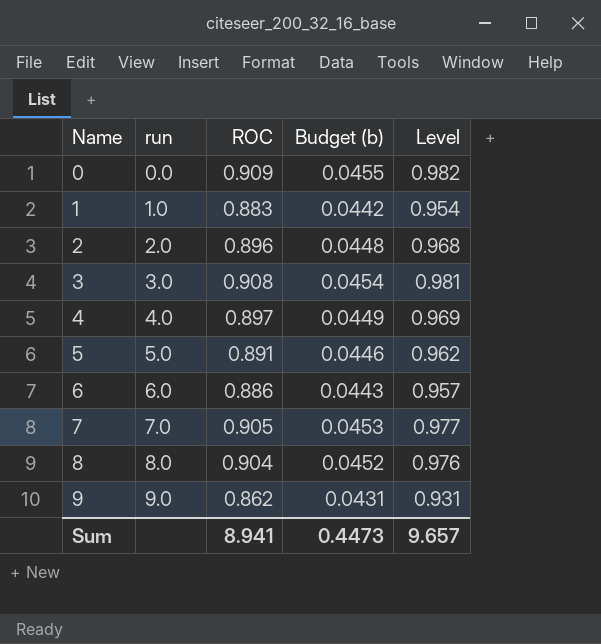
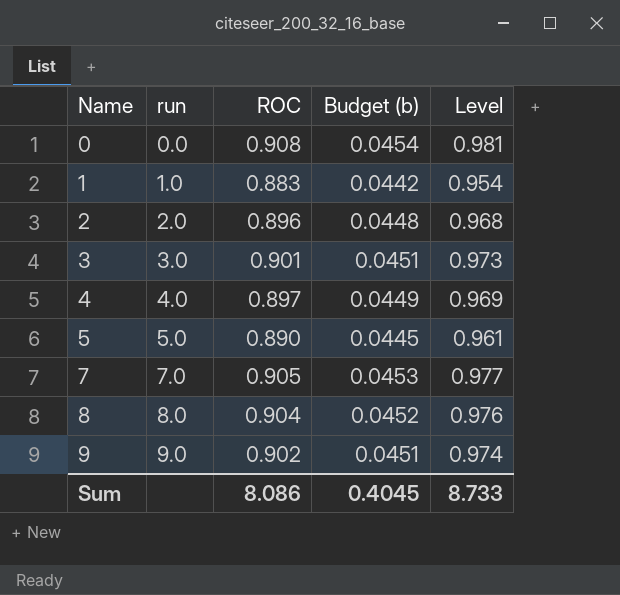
row 6: 6.0 | 0.886 | 0.0443 | 0.957 -> none
0 | ROC: 0.909 -> 0.908
0 | Budget (b): 0.0455 -> 0.0454
0 | Level: 0.982 -> 0.981
3 | ROC: 0.908 -> 0.901
3 | Budget (b): 0.0454 -> 0.0451
3 | Level: 0.981 -> 0.973
5 | ROC: 0.891 -> 0.890
5 | Budget (b): 0.0446 -> 0.0445
5 | Level: 0.962 -> 0.961
9 | ROC: 0.862 -> 0.902
9 | Budget (b): 0.0431 -> 0.0451
9 | Level: 0.931 -> 0.974
Sum | ROC: 8.941 -> 8.086
Sum | Budget (b): 0.4473 -> 0.4045
Sum | Level: 9.657 -> 8.733

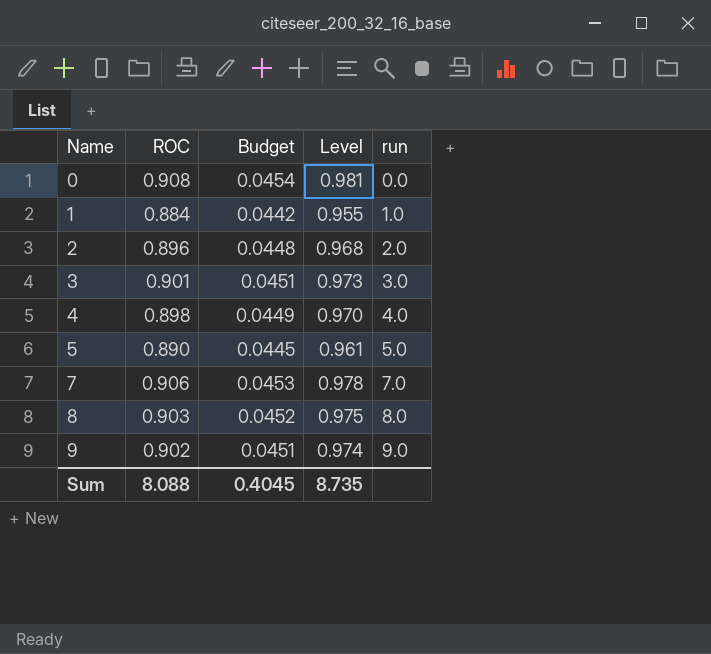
column name: Budget (b) -> Budget
column run | position: 2 -> 5
1 | ROC: 0.883 -> 0.884
1 | Level: 0.954 -> 0.955
4 | ROC: 0.897 -> 0.898
4 | Level: 0.969 -> 0.970
7 | ROC: 0.905 -> 0.906
7 | Level: 0.977 -> 0.978
8 | ROC: 0.904 -> 0.903
8 | Level: 0.976 -> 0.975
Sum | ROC: 8.086 -> 8.088
Sum | Level: 8.733 -> 8.735

